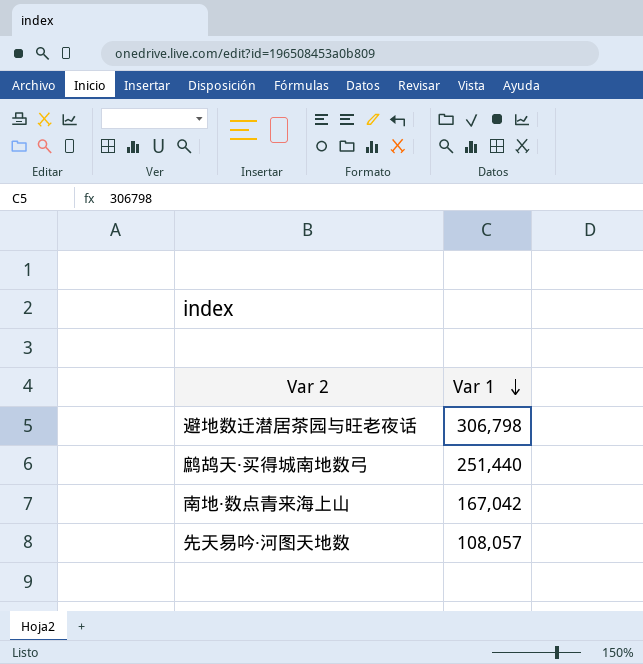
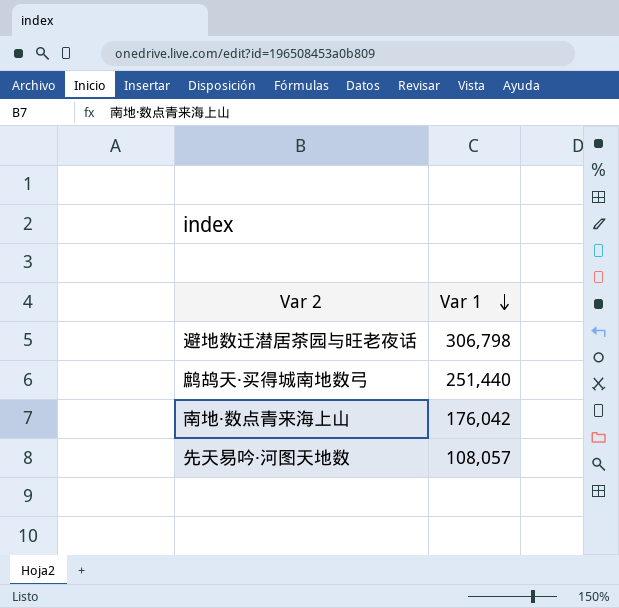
南地·数点青来海上山 | Var 1: 167,042 -> 176,042

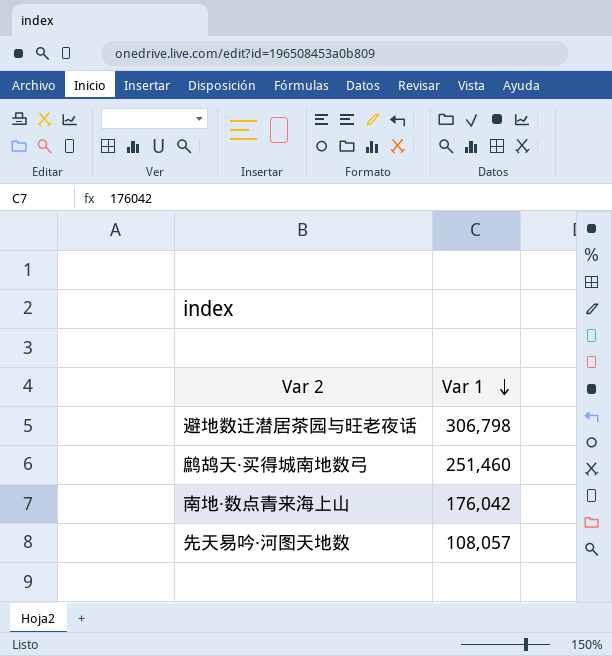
鹧鸪天·买得城南地数弓 | Var 1: 251,440 -> 251,460

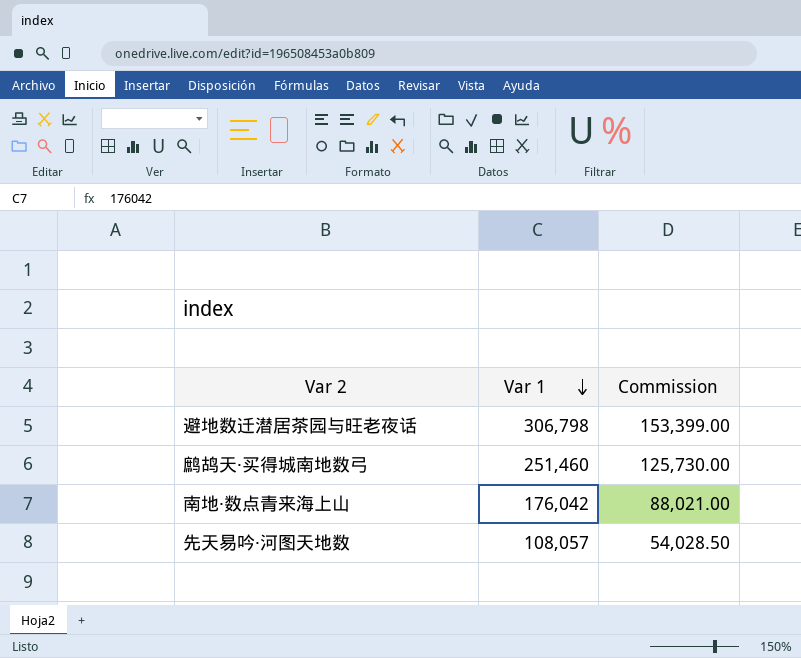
column Commission | formula: none -> [Var 1] * 0.5

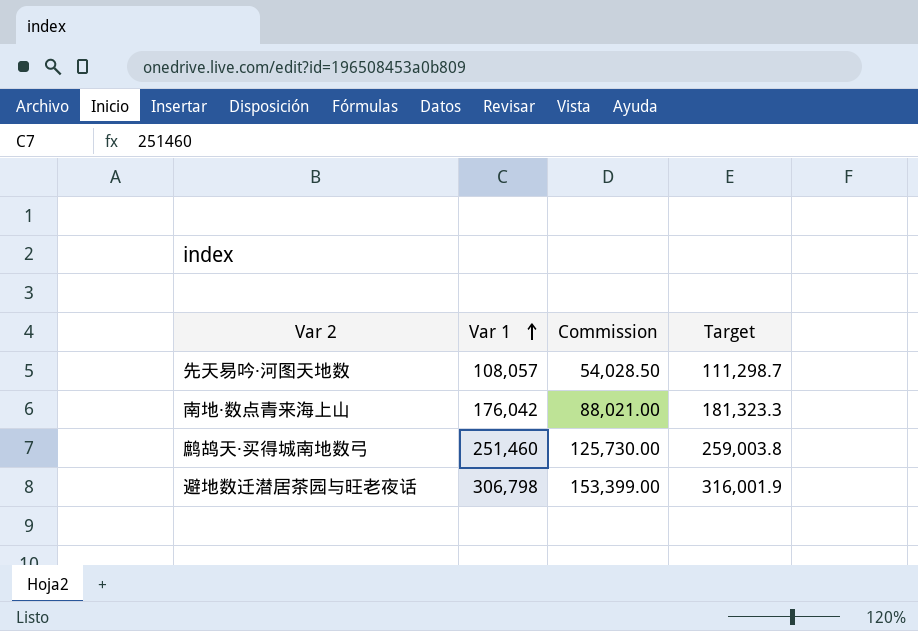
row order: Var 1 descending -> Var 1 ascending
column Target | formula: none -> [Var 1] * 1.03

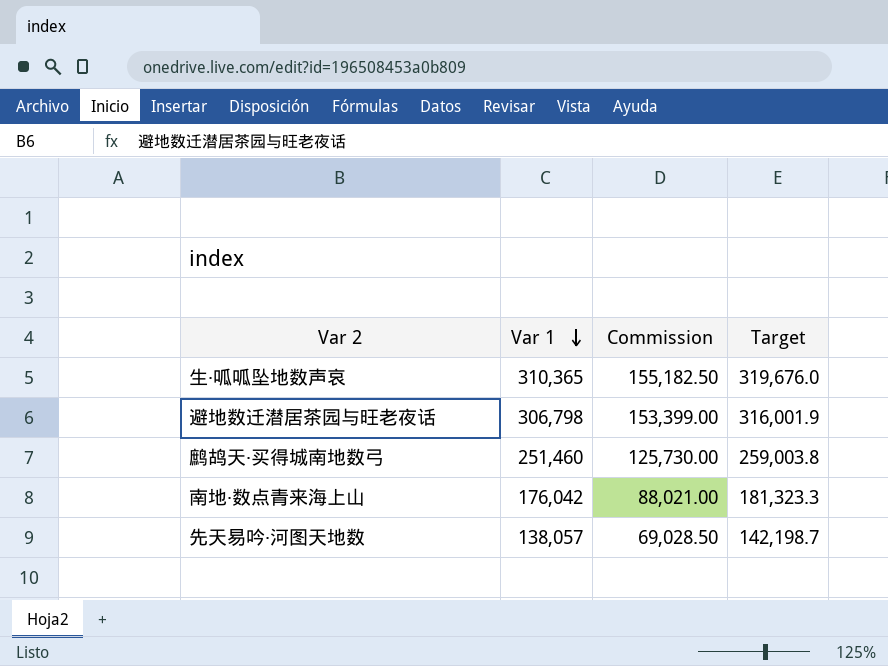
row order: Var 1 ascending -> Var 1 descending
row 生·呱呱坠地数声哀: none -> 310,365 | 155,182.50 | 319,676.0
先天易吟·河图天地数 | Var 1: 108,057 -> 138,057
先天易吟·河图天地数 | Commission: 54,028.50 -> 69,028.50
先天易吟·河图天地数 | Target: 111,298.7 -> 142,198.7

